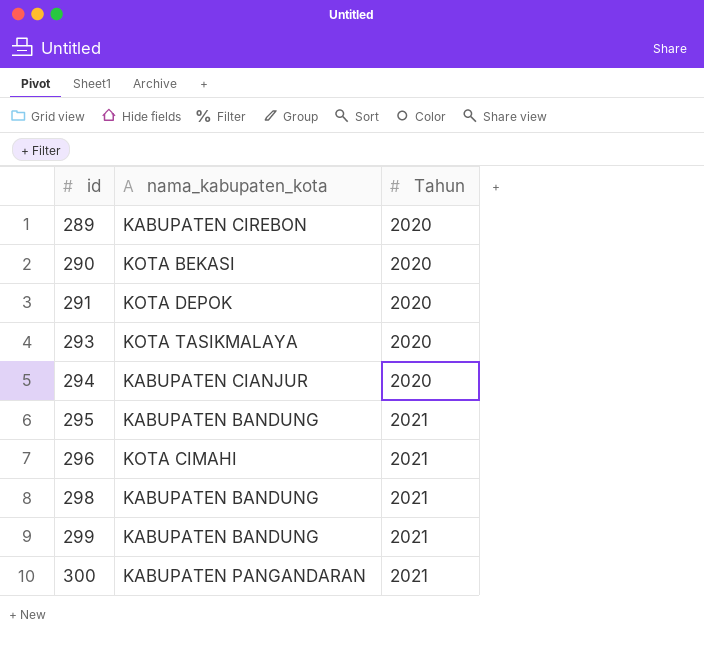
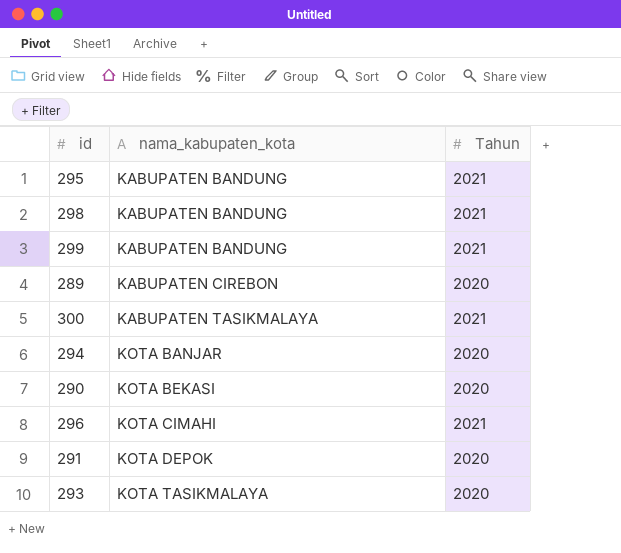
row order: id ascending -> nama_kabupaten_kota ascending
300 | nama_kabupaten_kota: KABUPATEN PANGANDARAN -> KABUPATEN TASIKMALAYA
294 | nama_kabupaten_kota: KABUPATEN CIANJUR -> KOTA BANJAR

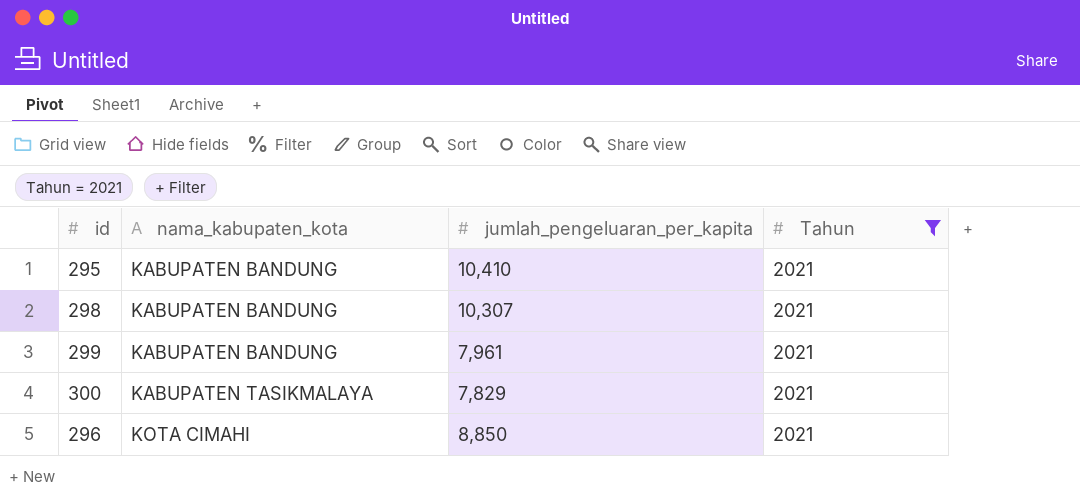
filter: none -> Tahun = 2021
column jumlah_pengeluaran_per_kapita | position: none -> 3

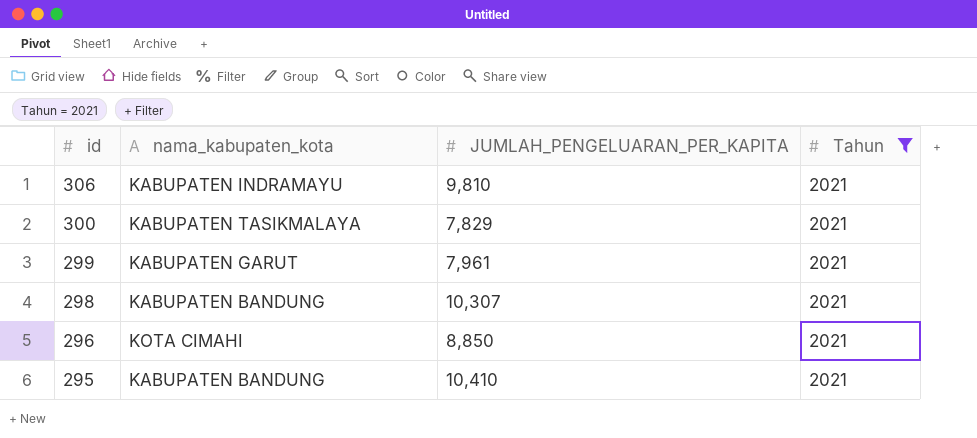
row order: nama_kabupaten_kota ascending -> id descending
column name: jumlah_pengeluaran_per_kapita -> JUMLAH_PENGELUARAN_PER_KAPITA
row 306: none -> KABUPATEN INDRAMAYU | 9,810 | 2021
299 | nama_kabupaten_kota: KABUPATEN BANDUNG -> KABUPATEN GARUT

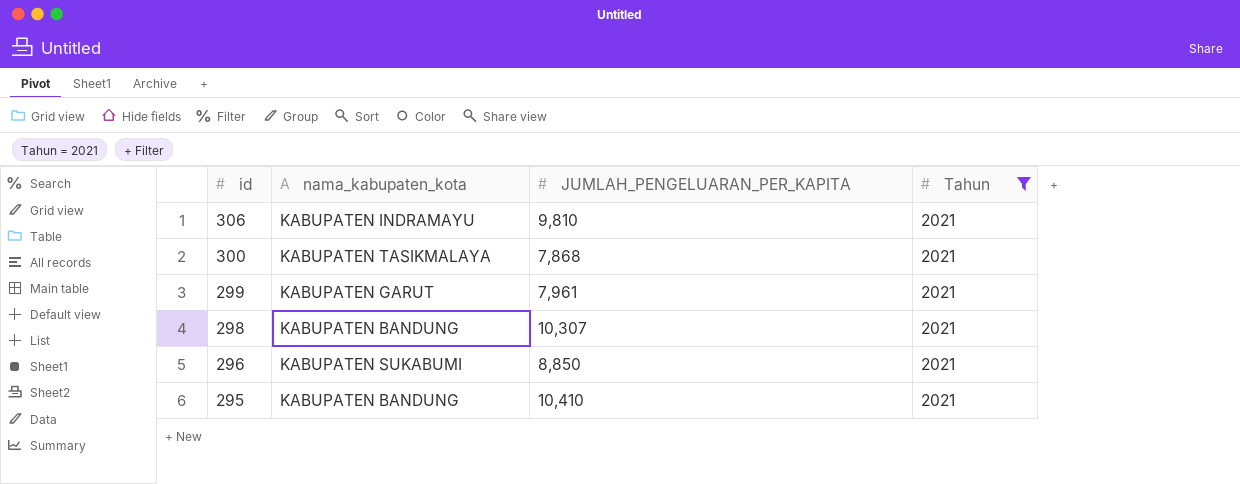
300 | JUMLAH_PENGELUARAN_PER_KAPITA: 7,829 -> 7,868
296 | nama_kabupaten_kota: KOTA CIMAHI -> KABUPATEN SUKABUMI

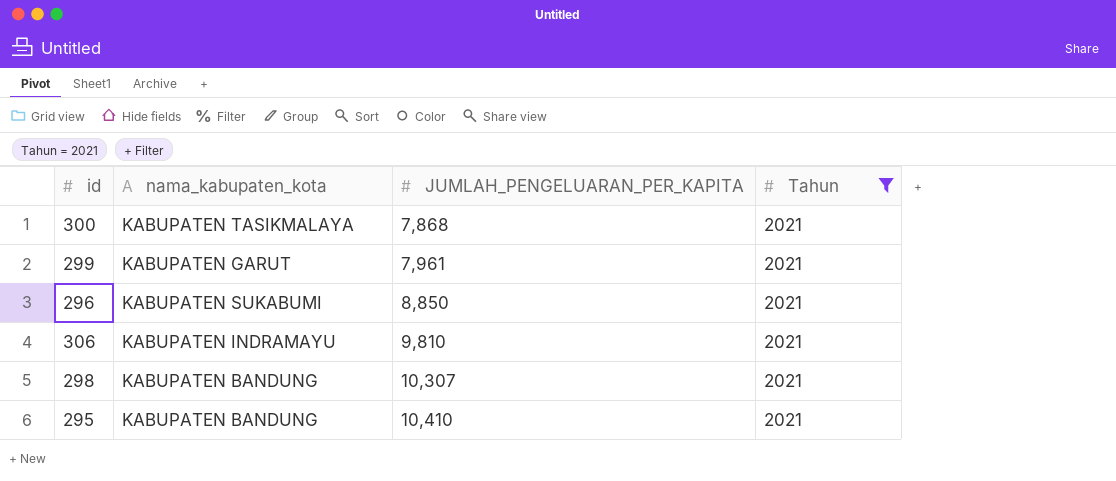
row order: id descending -> JUMLAH_PENGELUARAN_PER_KAPITA ascending

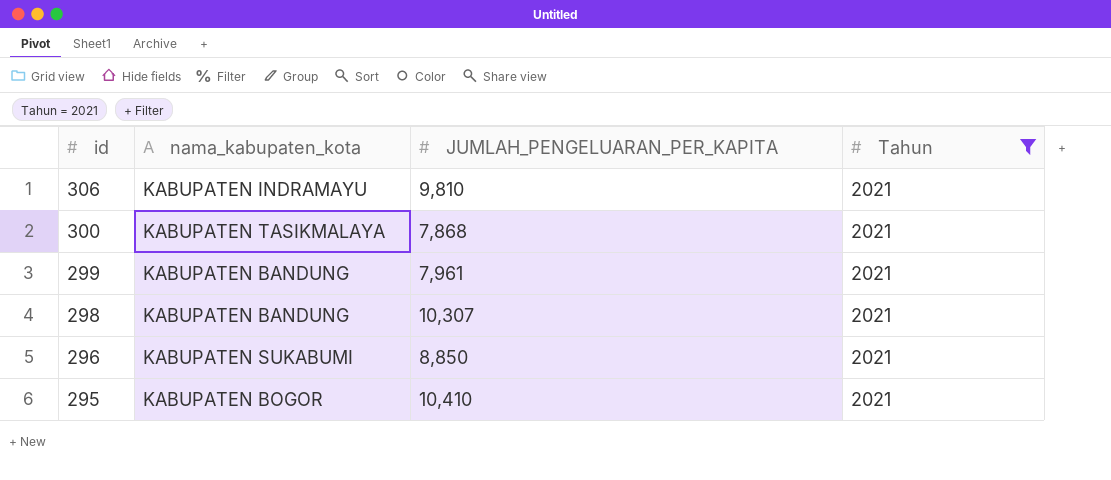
row order: JUMLAH_PENGELUARAN_PER_KAPITA ascending -> id descending
299 | nama_kabupaten_kota: KABUPATEN GARUT -> KABUPATEN BANDUNG
295 | nama_kabupaten_kota: KABUPATEN BANDUNG -> KABUPATEN BOGOR

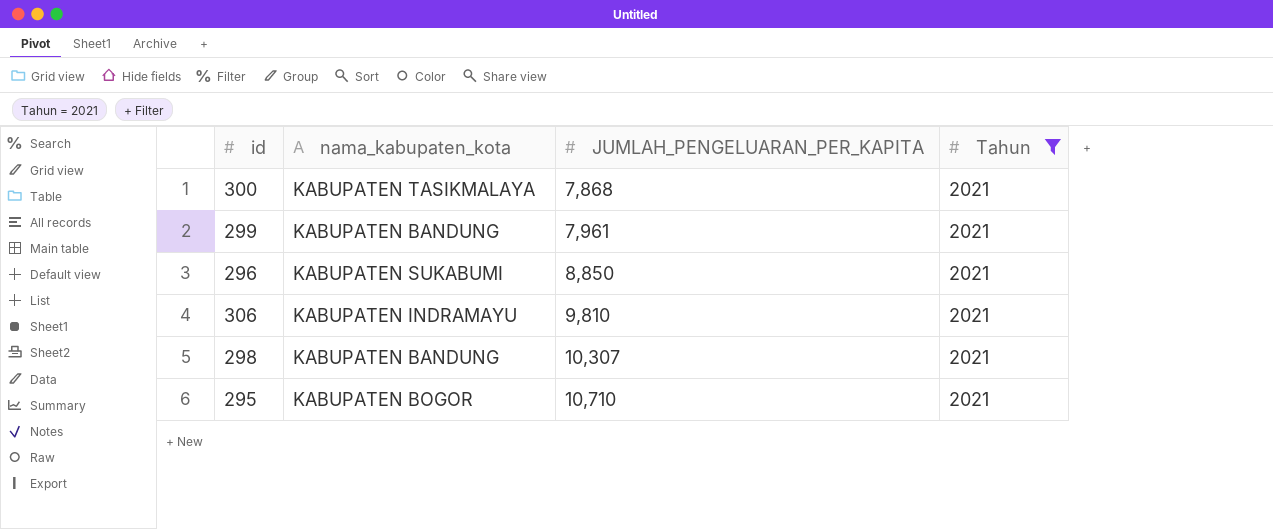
row order: id descending -> JUMLAH_PENGELUARAN_PER_KAPITA ascending
295 | JUMLAH_PENGELUARAN_PER_KAPITA: 10,410 -> 10,710

